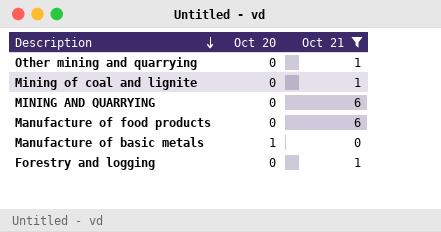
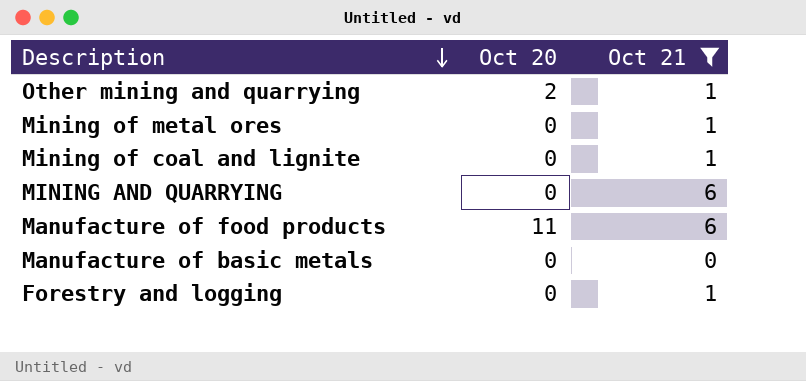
Other mining and quarrying | Oct 20: 0 -> 2
row Mining of metal ores: none -> 0 | 1
Manufacture of food products | Oct 20: 0 -> 11
Manufacture of basic metals | Oct 20: 1 -> 0

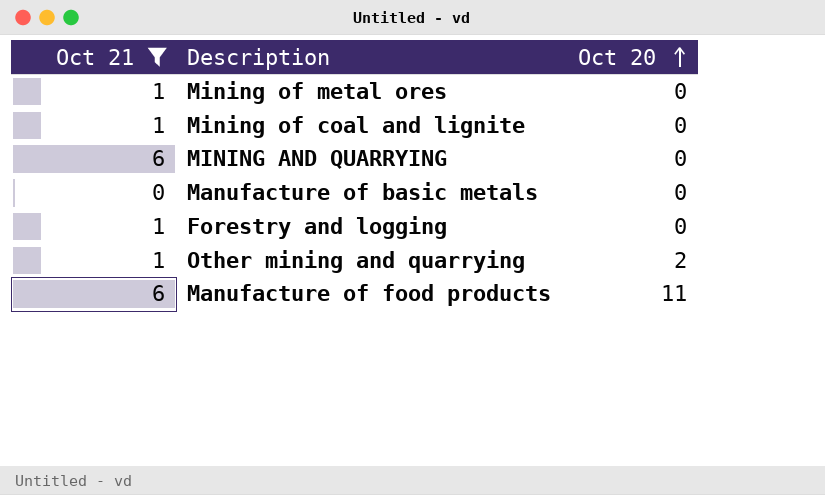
row order: Description descending -> Oct 20 ascending
column Oct 21 | position: 3 -> 1

